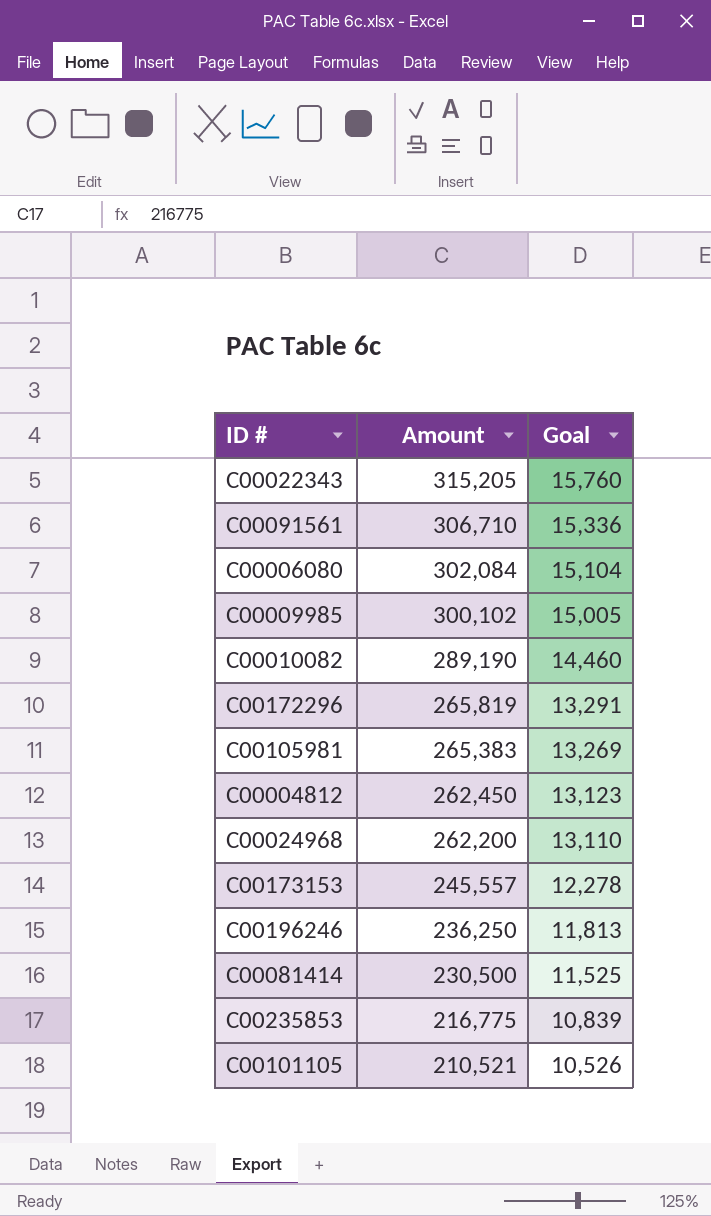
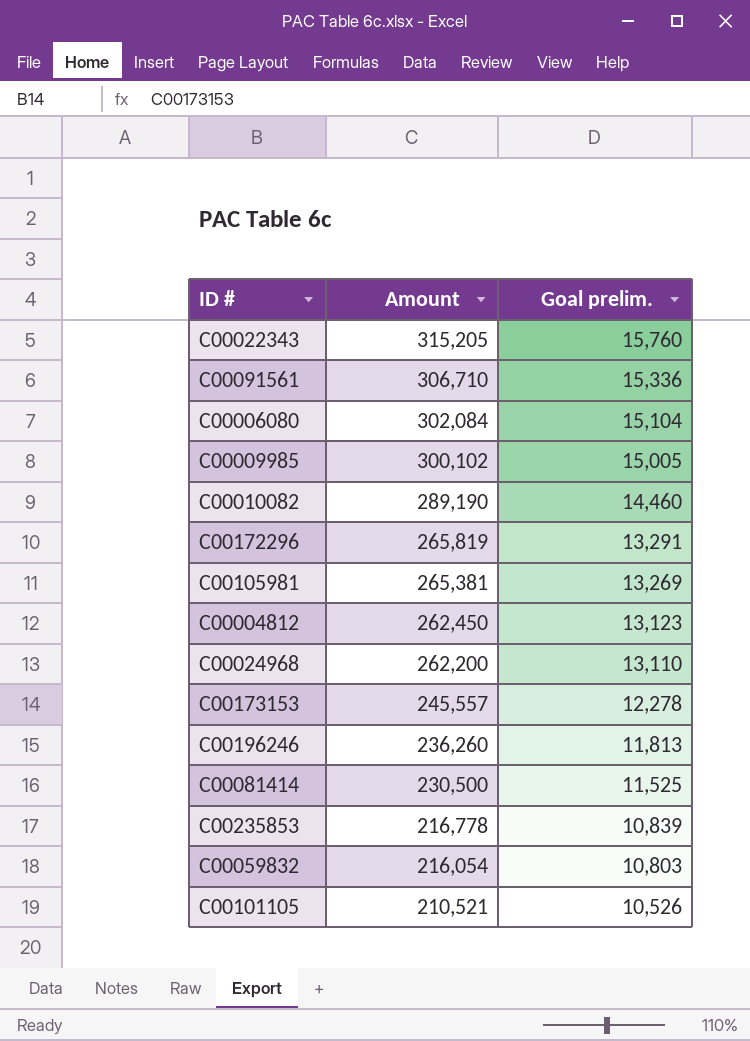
column name: Goal -> Goal prelim.
C00105981 | Amount: 265,383 -> 265,381
C00196246 | Amount: 236,250 -> 236,260
C00235853 | Amount: 216,775 -> 216,778
row C00059832: none -> 216,054 | 10,803

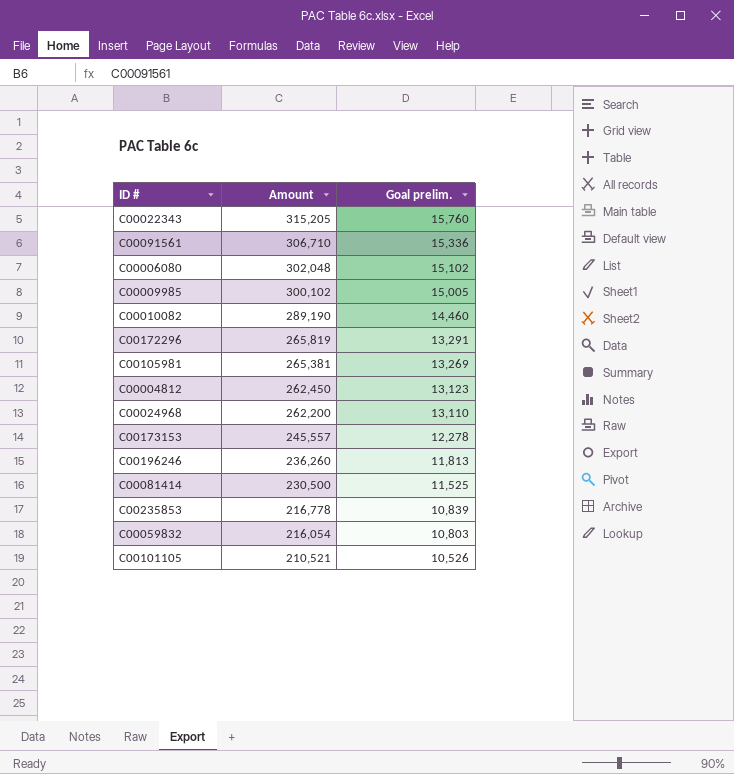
C00006080 | Amount: 302,084 -> 302,048
C00006080 | Goal prelim.: 15,104 -> 15,102

